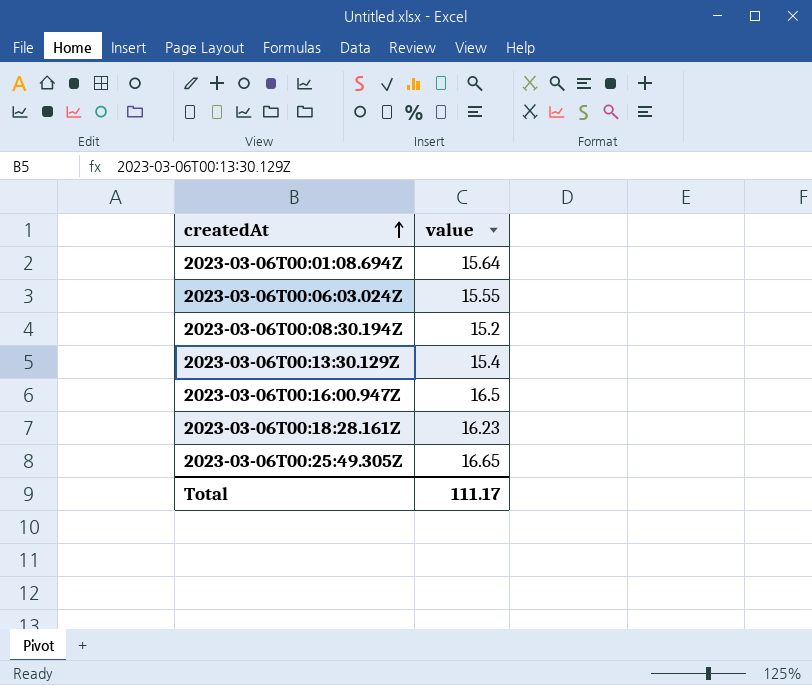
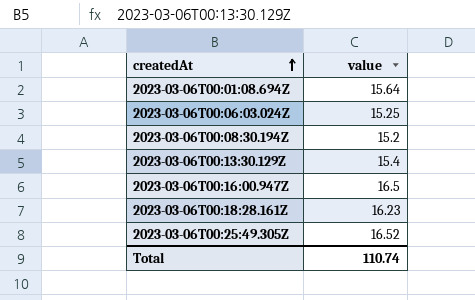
2023-03-06T00:06:03.024Z | value: 15.55 -> 15.25
2023-03-06T00:25:49.305Z | value: 16.65 -> 16.52
Total | value: 111.17 -> 110.74

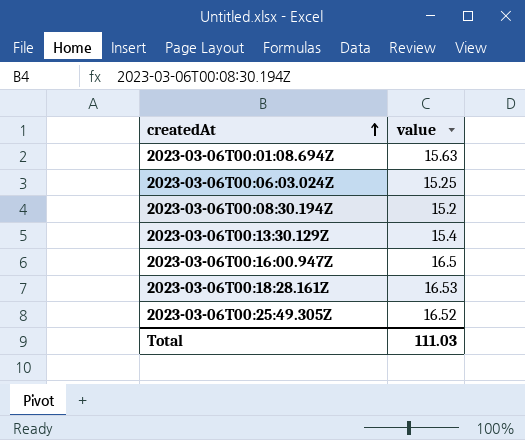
2023-03-06T00:01:08.694Z | value: 15.64 -> 15.63
2023-03-06T00:18:28.161Z | value: 16.23 -> 16.53
Total | value: 110.74 -> 111.03

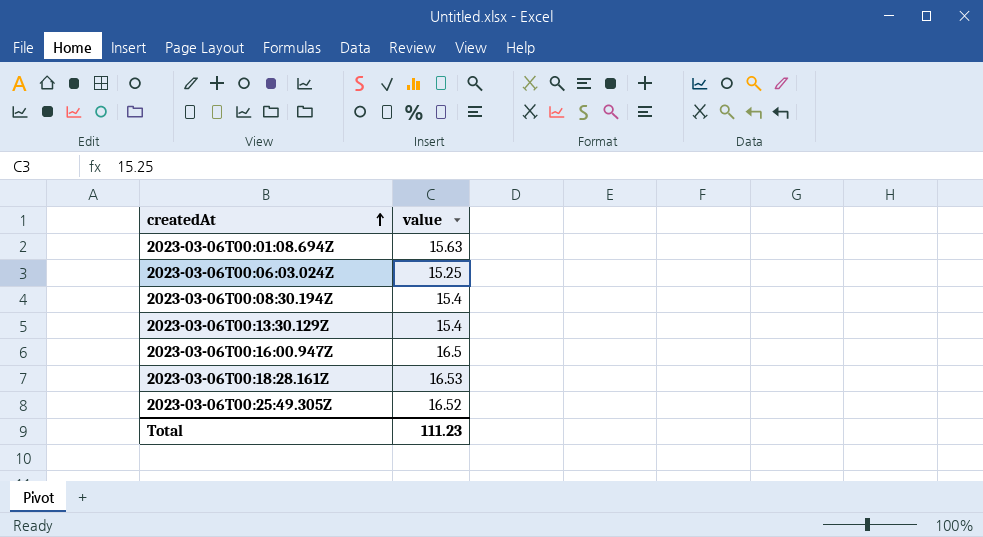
2023-03-06T00:08:30.194Z | value: 15.2 -> 15.4
Total | value: 111.03 -> 111.23

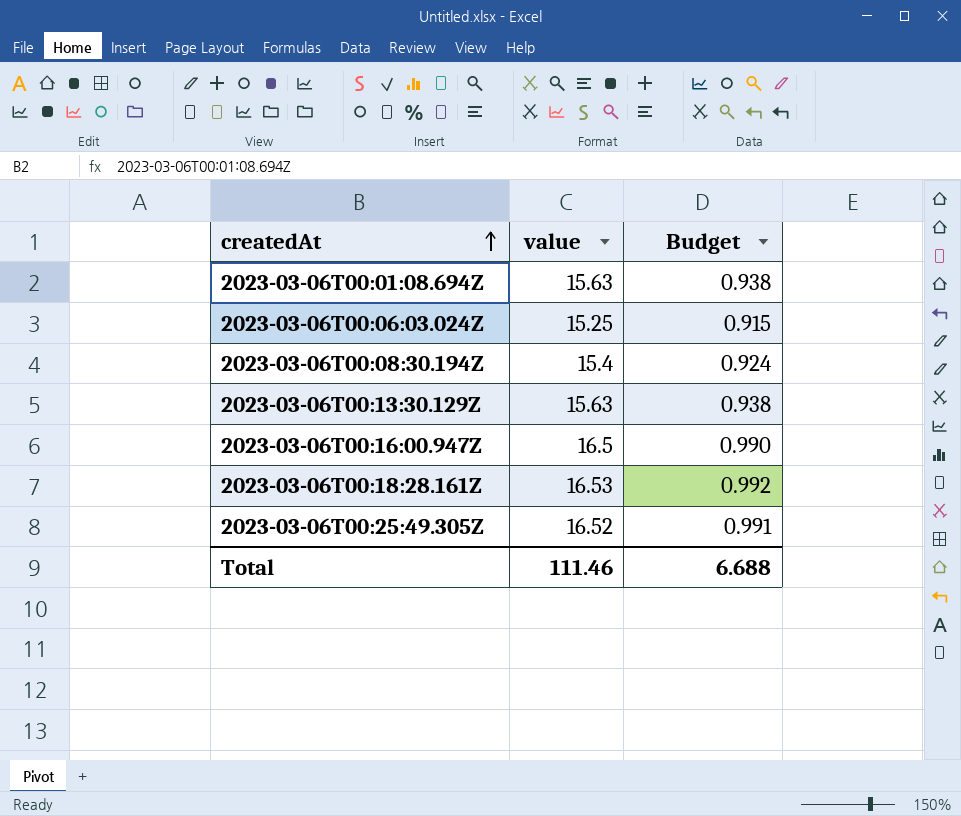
column Budget | formula: none -> [value] * 0.06
2023-03-06T00:13:30.129Z | value: 15.4 -> 15.63
Total | value: 111.23 -> 111.46

